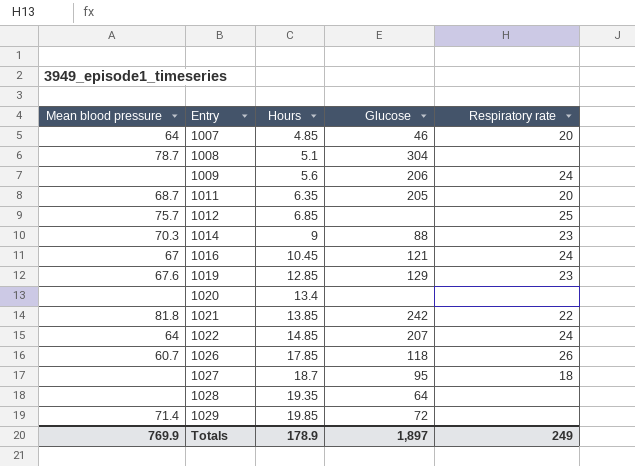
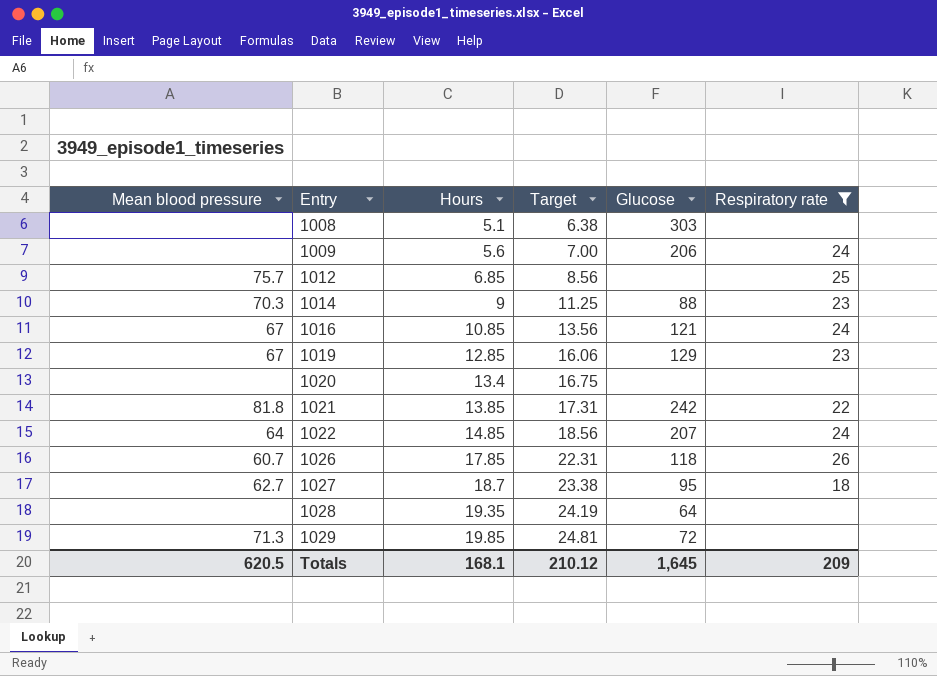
filter: none -> Respiratory rate != 20
column Target | formula: none -> [Hours] * 1.25
1008 | Mean blood pressure: 78.7 -> none
1008 | Glucose: 304 -> 303
1016 | Hours: 10.45 -> 10.85
1019 | Mean blood pressure: 67.6 -> 67
1027 | Mean blood pressure: none -> 62.7
1029 | Mean blood pressure: 71.4 -> 71.3
Totals | Mean blood pressure: 769.9 -> 620.5
Totals | Hours: 178.9 -> 168.1
Totals | Glucose: 1,897 -> 1,645
Totals | Respiratory rate: 249 -> 209

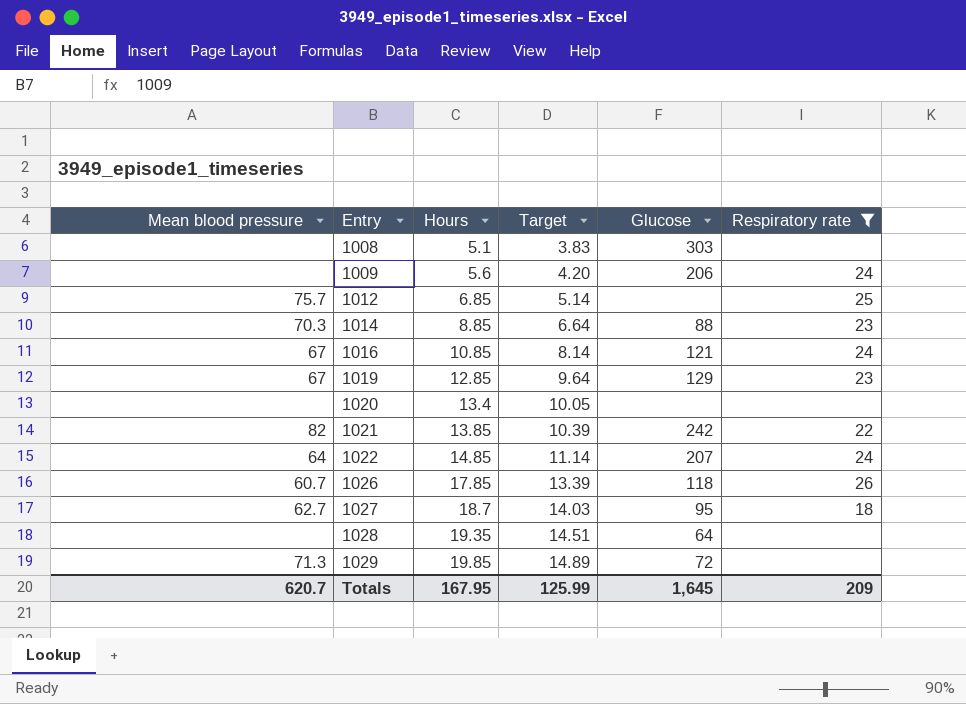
column Target | formula: [Hours] * 1.25 -> [Hours] * 0.75
1014 | Hours: 9 -> 8.85
1021 | Mean blood pressure: 81.8 -> 82
Totals | Mean blood pressure: 620.5 -> 620.7
Totals | Hours: 168.1 -> 167.95
Totals | Target: 210.12 -> 125.99

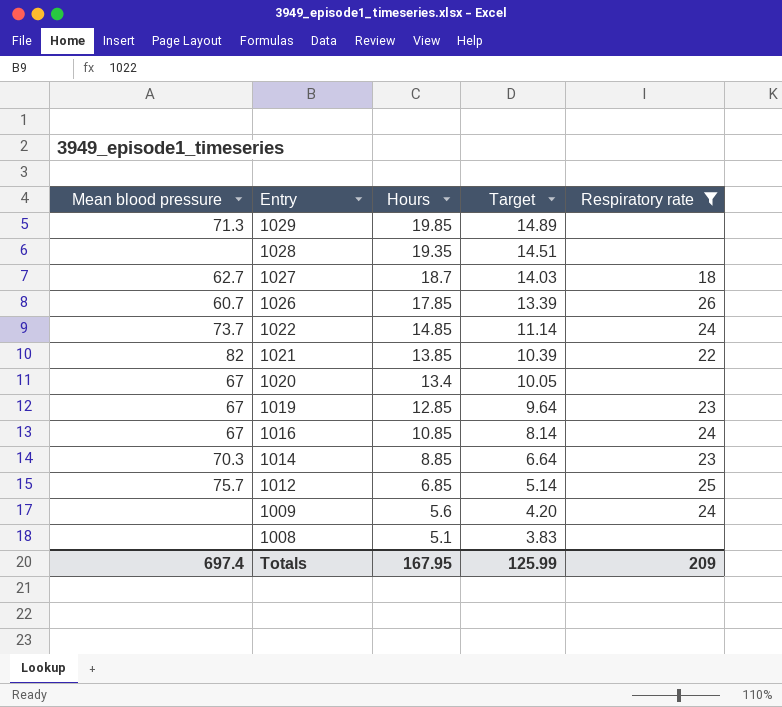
row order: Entry ascending -> Entry descending
column Glucose | position: 5 -> none
1022 | Mean blood pressure: 64 -> 73.7
1020 | Mean blood pressure: none -> 67
Totals | Mean blood pressure: 620.7 -> 697.4

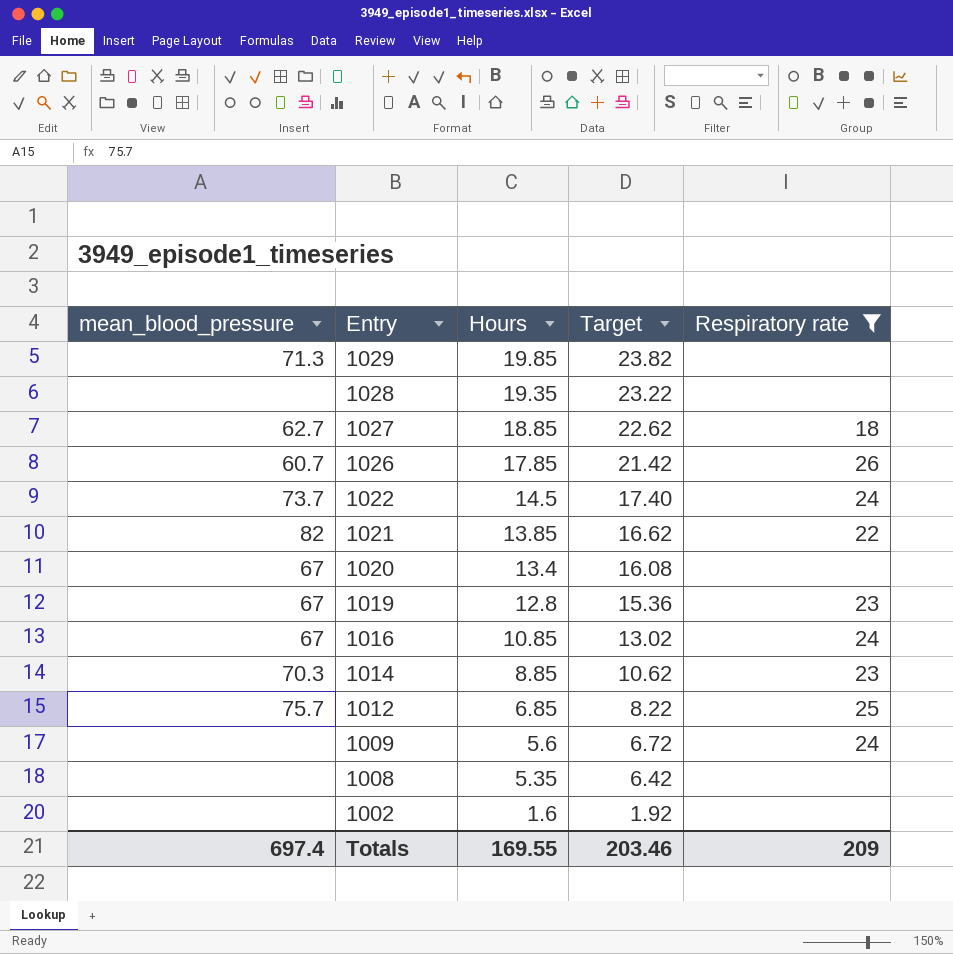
column name: Mean blood pressure -> mean_blood_pressure
column Target | formula: [Hours] * 0.75 -> [Hours] * 1.2
1027 | Hours: 18.7 -> 18.85
1022 | Hours: 14.85 -> 14.5
1019 | Hours: 12.85 -> 12.8
1008 | Hours: 5.1 -> 5.35
row 1002: none -> none | 1.6 | 1.92 | none
Totals | Hours: 167.95 -> 169.55
Totals | Target: 125.99 -> 203.46

